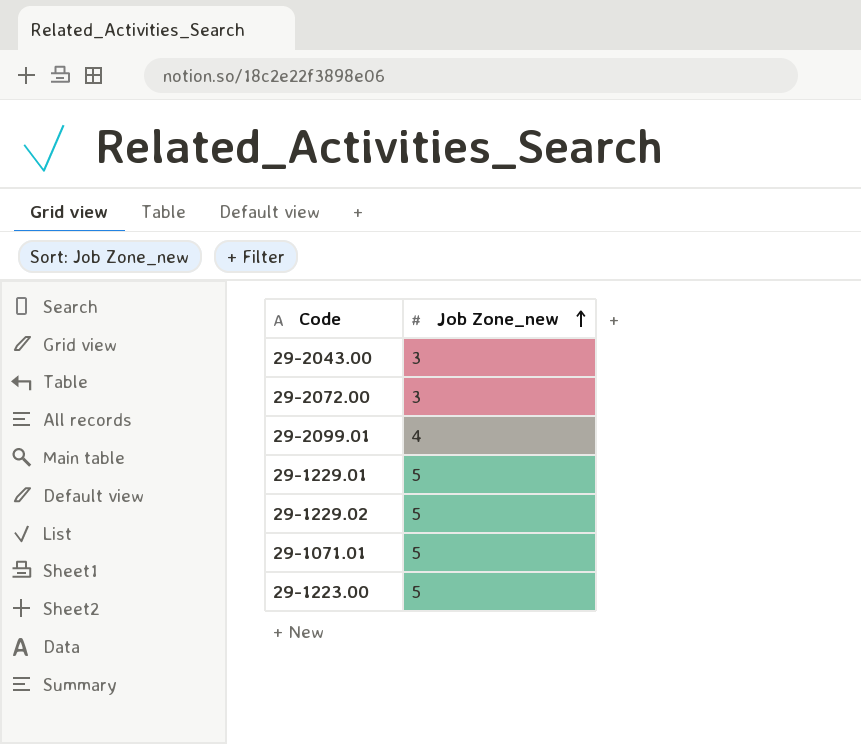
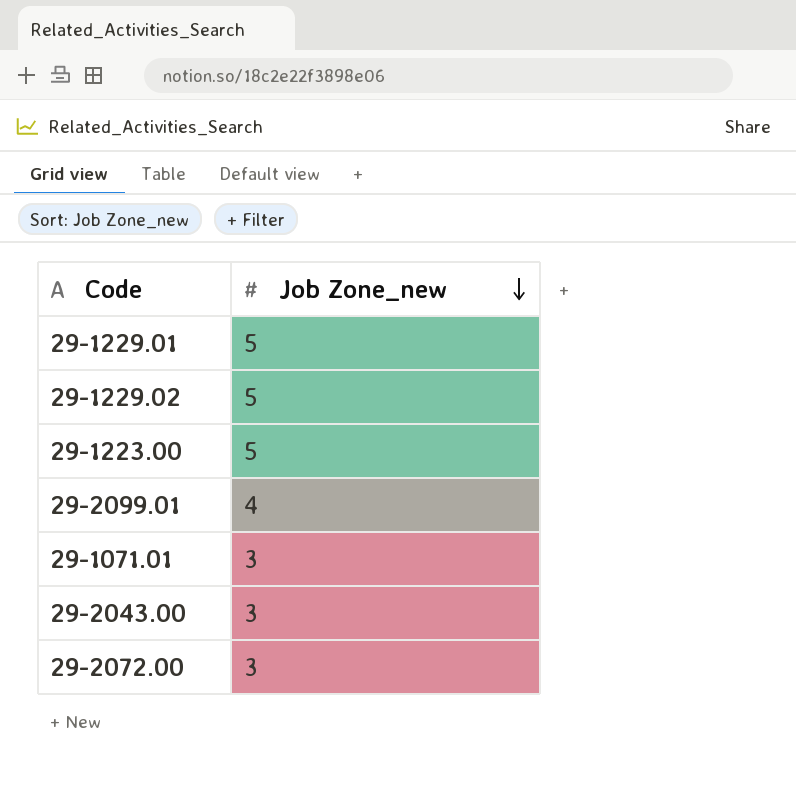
row order: Job Zone_new ascending -> Job Zone_new descending
29-1071.01 | Job Zone_new: 5 -> 3

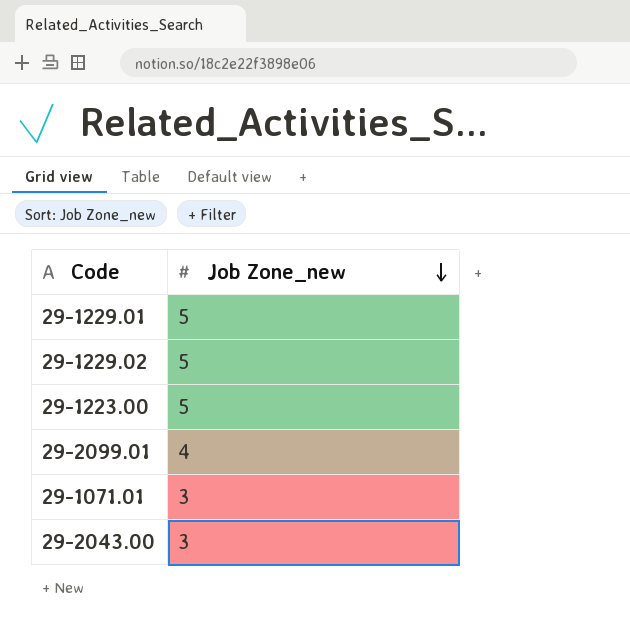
row 29-2072.00: 3 -> none

